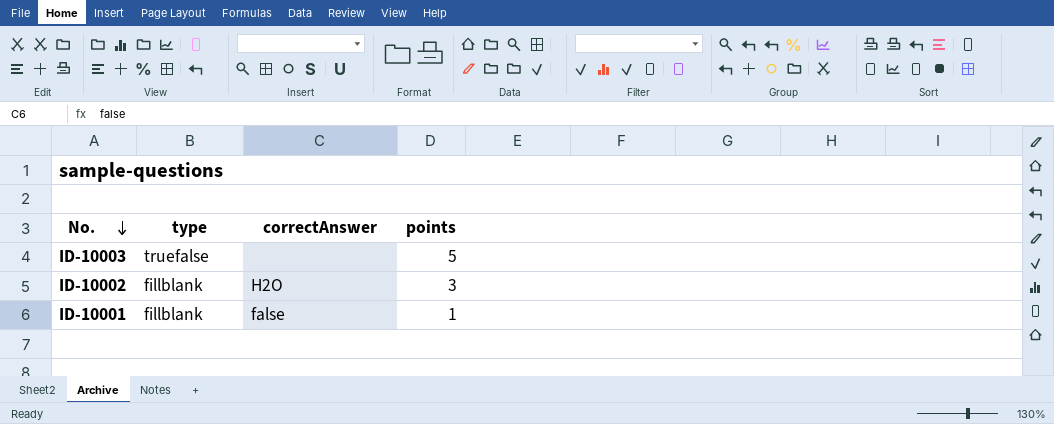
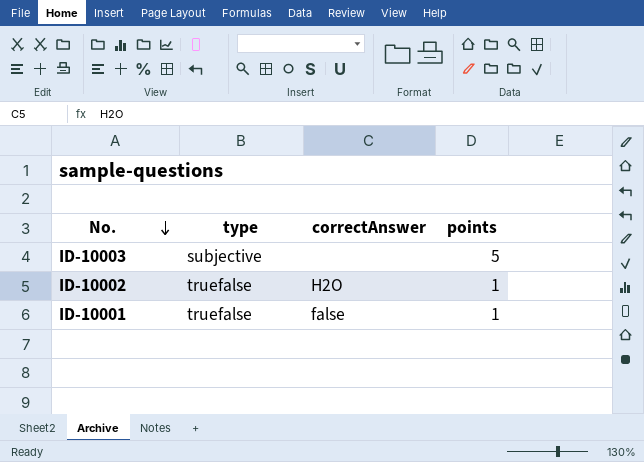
ID-10003 | type: truefalse -> subjective
ID-10002 | type: fillblank -> truefalse
ID-10002 | points: 3 -> 1
ID-10001 | type: fillblank -> truefalse

